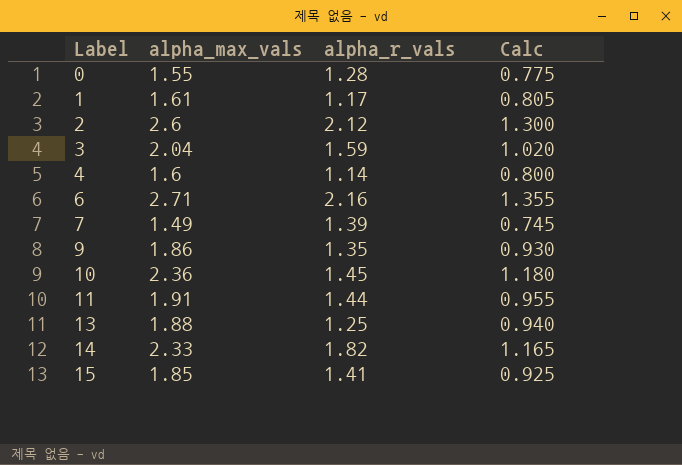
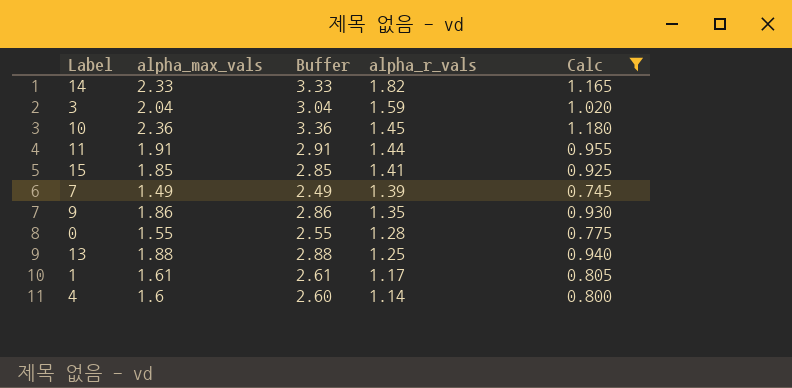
filter: none -> Calc <= 1.180
row order: Label ascending -> alpha_r_vals descending
column Buffer | formula: none -> [alpha_max_vals] + 1

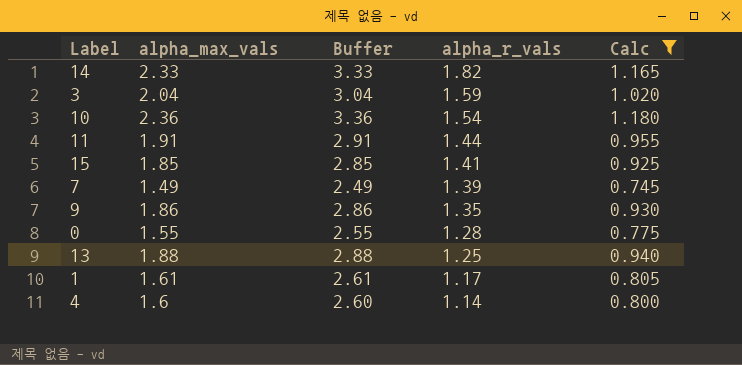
10 | alpha_r_vals: 1.45 -> 1.54

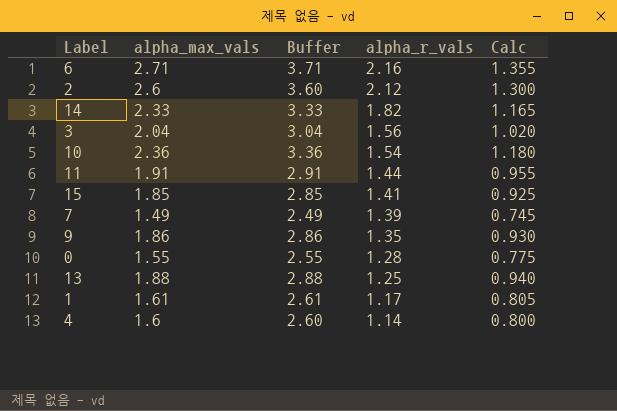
filter: Calc <= 1.180 -> none
3 | alpha_r_vals: 1.59 -> 1.56

